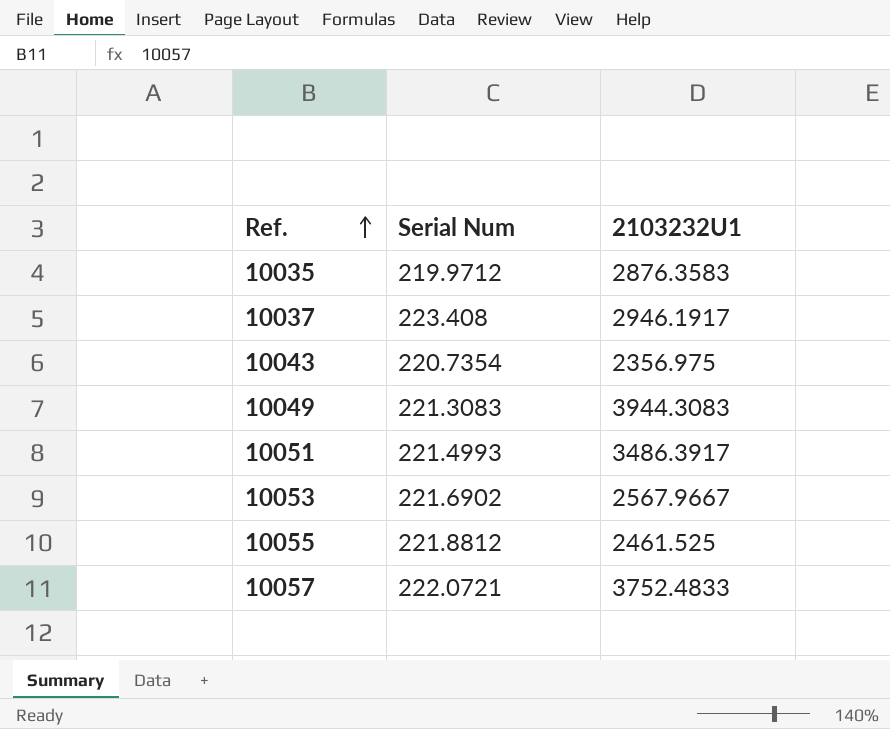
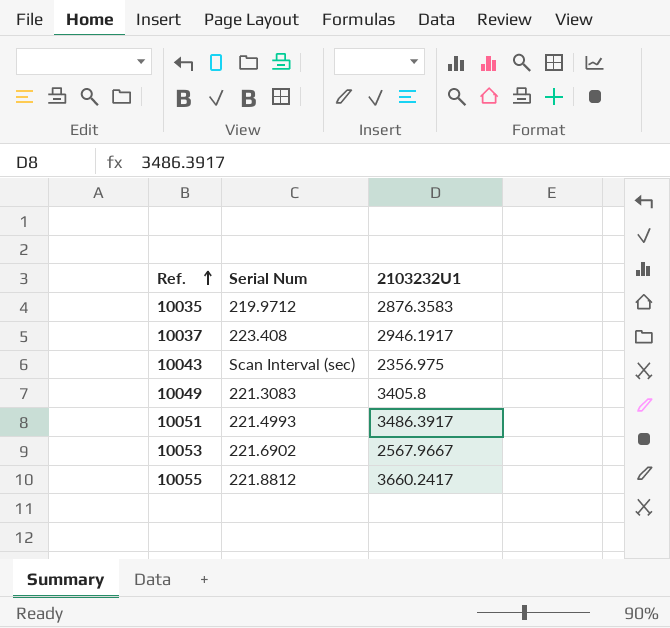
row 10057: 222.0721 | 3752.4833 -> none
10043 | Serial Num: 220.7354 -> Scan Interval (sec)
10049 | 2103232U1: 3944.3083 -> 3405.8
10055 | 2103232U1: 2461.525 -> 3660.2417

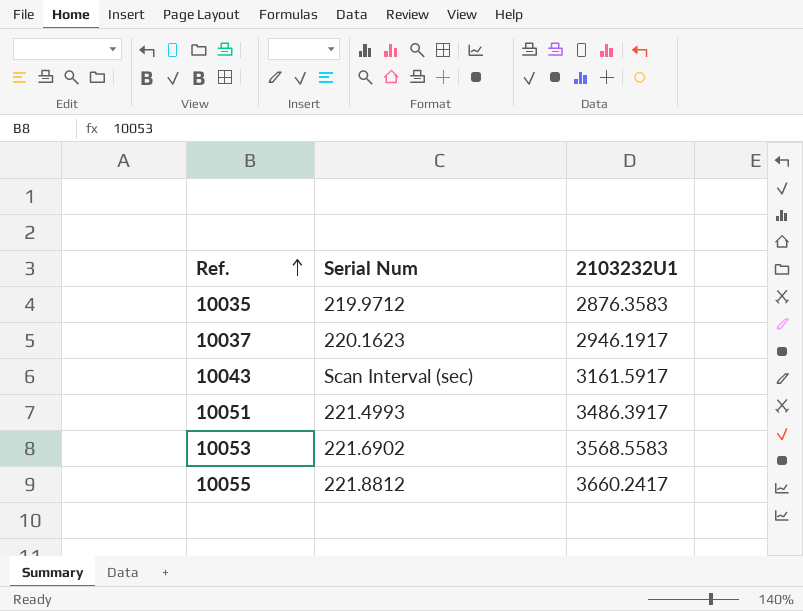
row 10049: 221.3083 | 3405.8 -> none
10037 | Serial Num: 223.408 -> 220.1623
10043 | 2103232U1: 2356.975 -> 3161.5917
10053 | 2103232U1: 2567.9667 -> 3568.5583

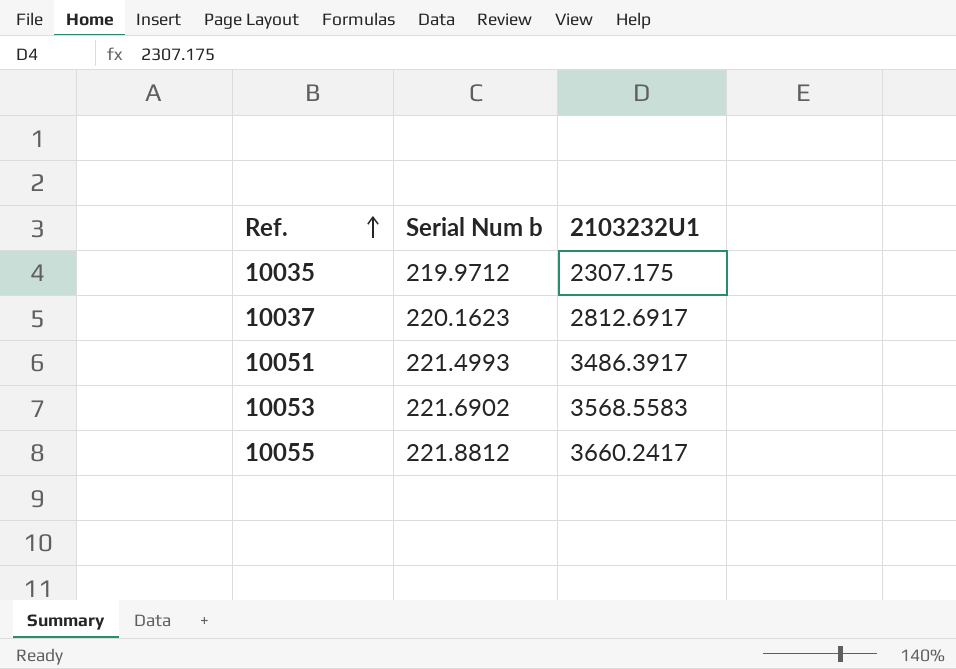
column name: Serial Num -> Serial Num b
row 10043: Scan Interval (sec) | 3161.5917 -> none
10035 | 2103232U1: 2876.3583 -> 2307.175
10037 | 2103232U1: 2946.1917 -> 2812.6917

